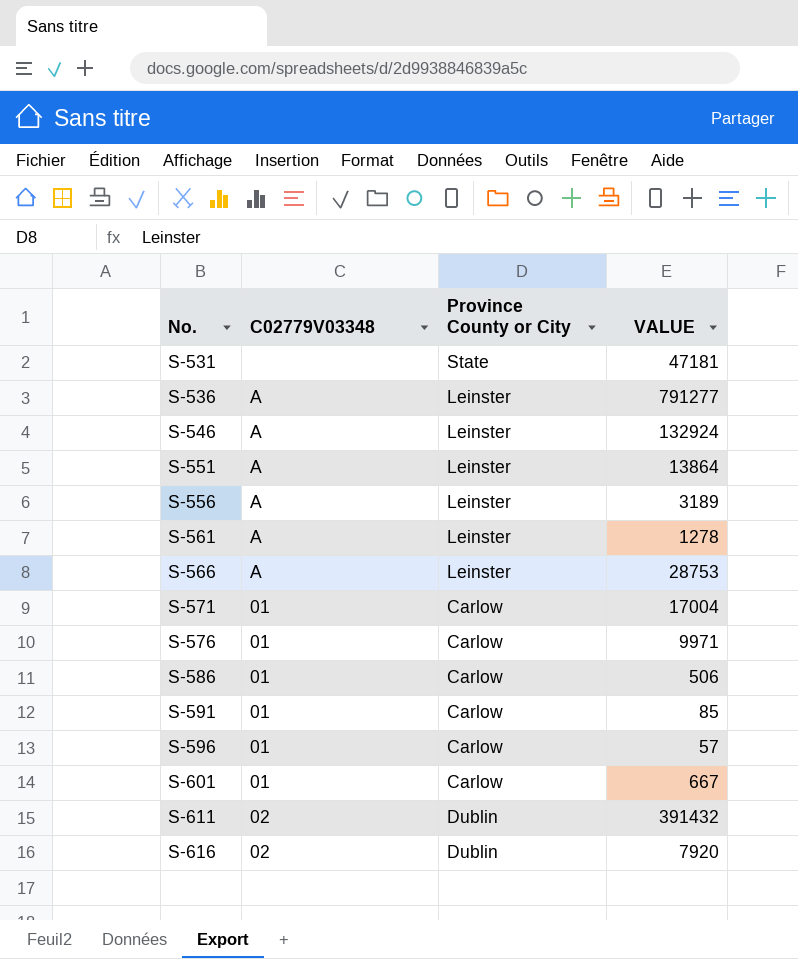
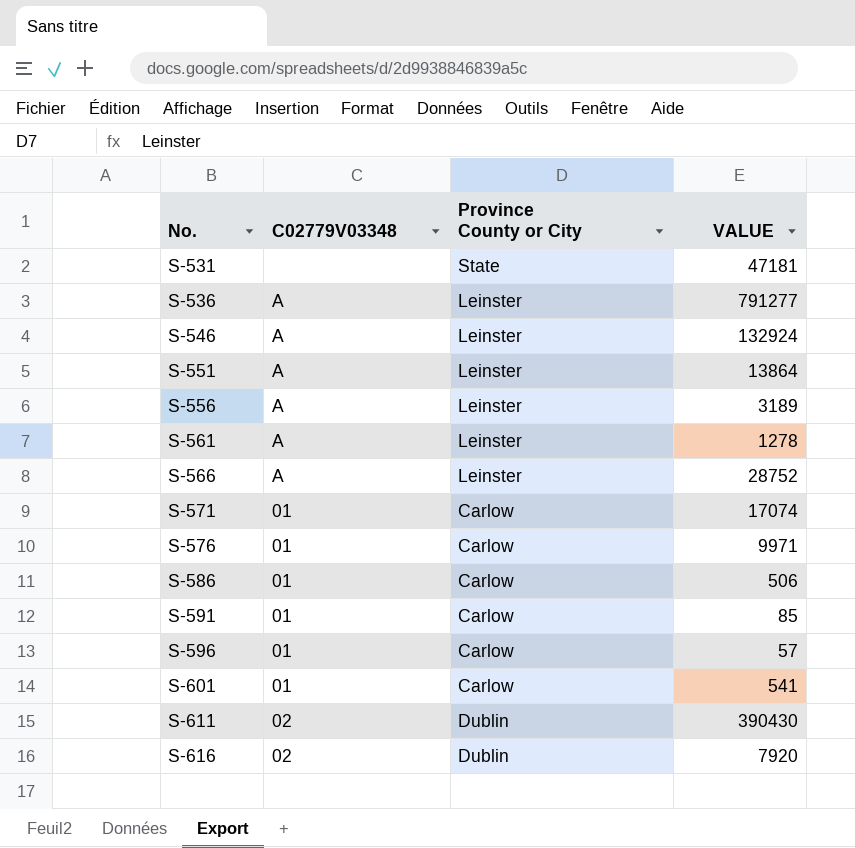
S-566 | VALUE: 28753 -> 28752
S-571 | VALUE: 17004 -> 17074
S-601 | VALUE: 667 -> 541
S-611 | VALUE: 391432 -> 390430

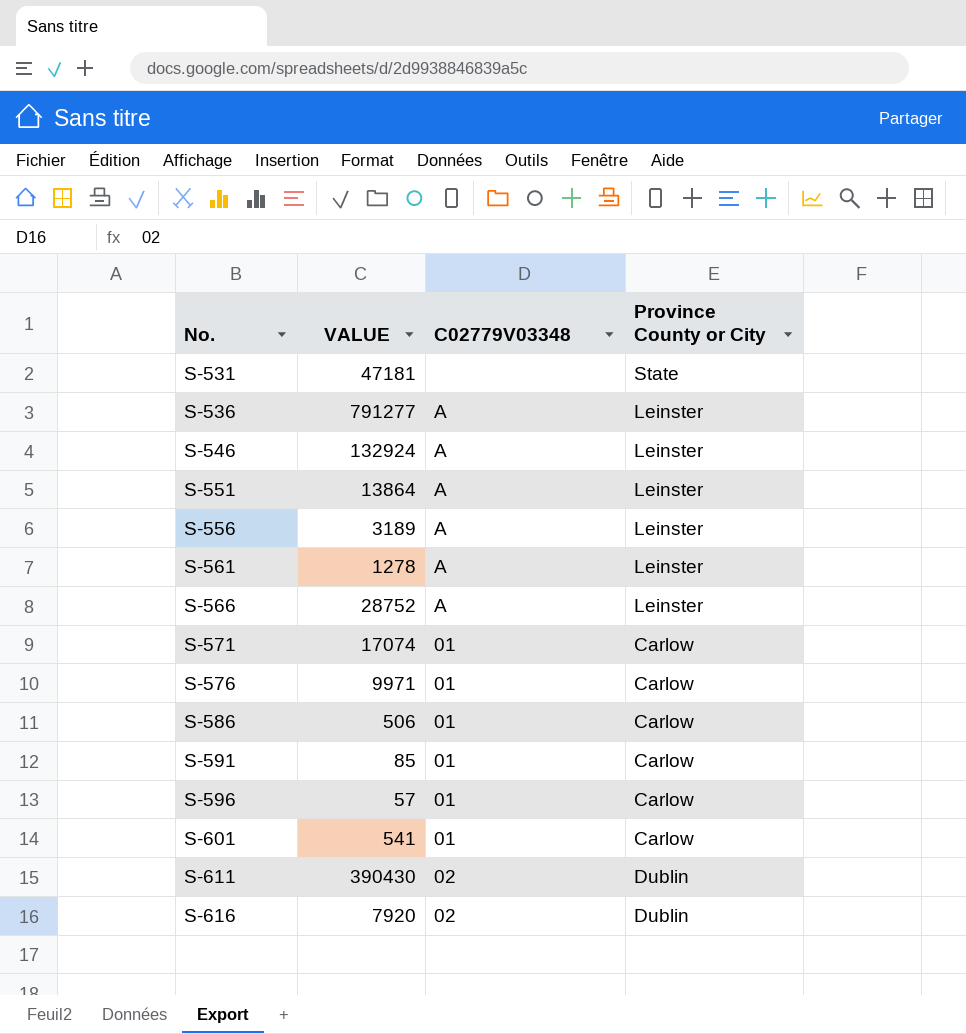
column VALUE | position: 4 -> 2

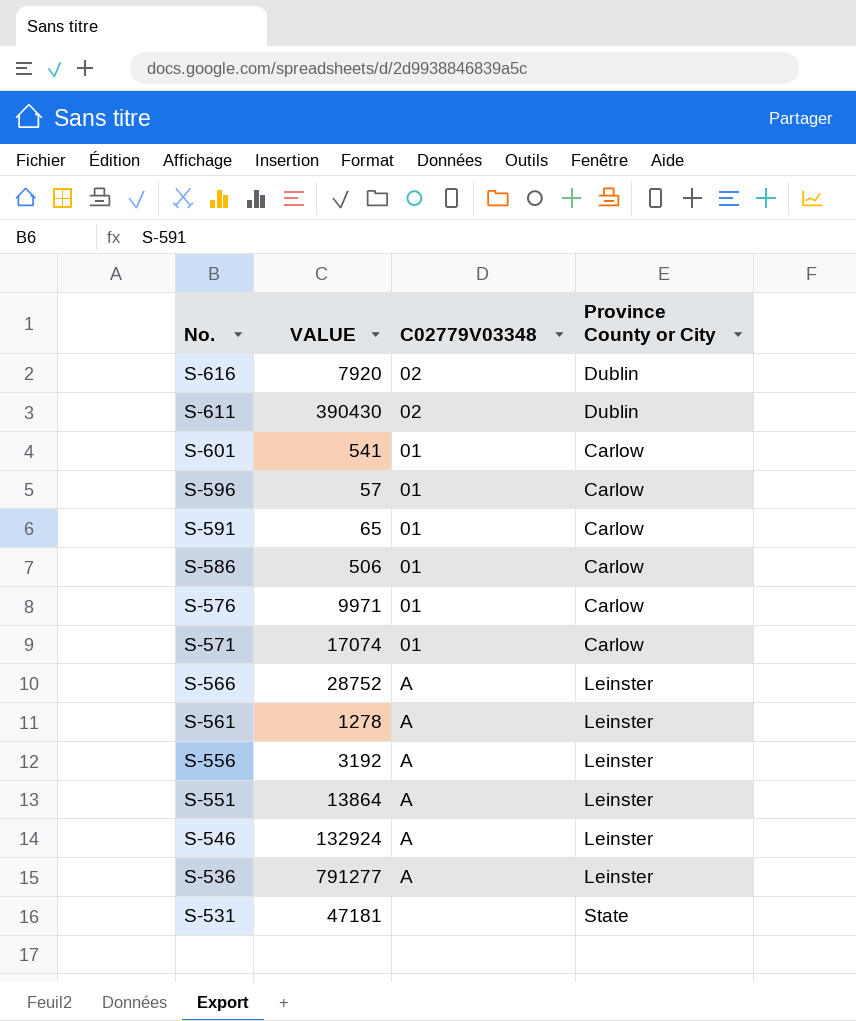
row order: No. ascending -> No. descending
S-591 | VALUE: 85 -> 65
S-556 | VALUE: 3189 -> 3192

